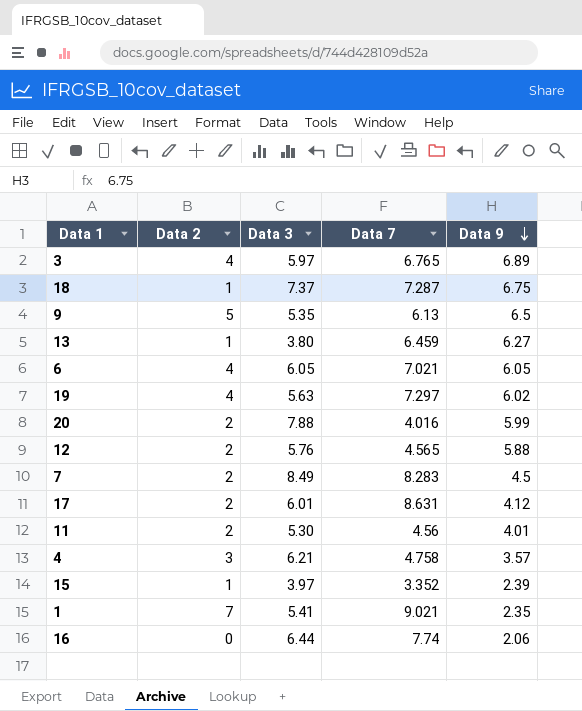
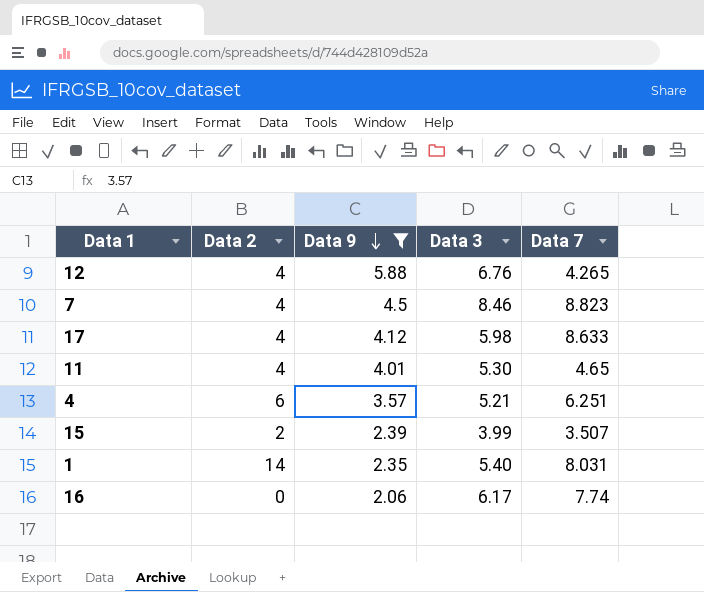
filter: none -> Data 9 <= 5.88
column Data 9 | position: 5 -> 3
12 | Data 2: 2 -> 4
12 | Data 3: 5.76 -> 6.76
12 | Data 7: 4.565 -> 4.265
7 | Data 2: 2 -> 4
7 | Data 3: 8.49 -> 8.46
7 | Data 7: 8.283 -> 8.823
17 | Data 2: 2 -> 4
17 | Data 3: 6.01 -> 5.98
17 | Data 7: 8.631 -> 8.633
11 | Data 2: 2 -> 4
11 | Data 7: 4.56 -> 4.65
4 | Data 2: 3 -> 6
4 | Data 3: 6.21 -> 5.21
4 | Data 7: 4.758 -> 6.251
15 | Data 2: 1 -> 2
15 | Data 3: 3.97 -> 3.99
15 | Data 7: 3.352 -> 3.507
1 | Data 2: 7 -> 14
1 | Data 3: 5.41 -> 5.40
1 | Data 7: 9.021 -> 8.031
16 | Data 3: 6.44 -> 6.17

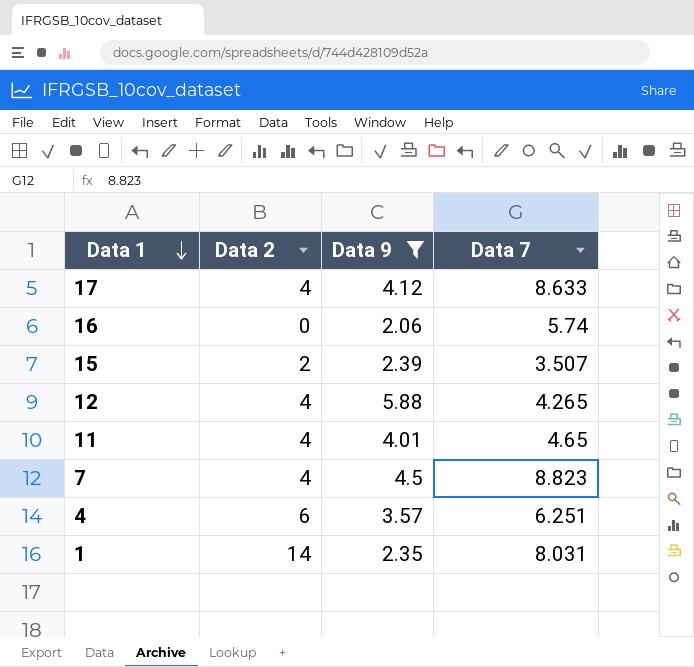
row order: Data 9 descending -> Data 1 descending
column Data 3 | position: 4 -> none
16 | Data 7: 7.74 -> 5.74

